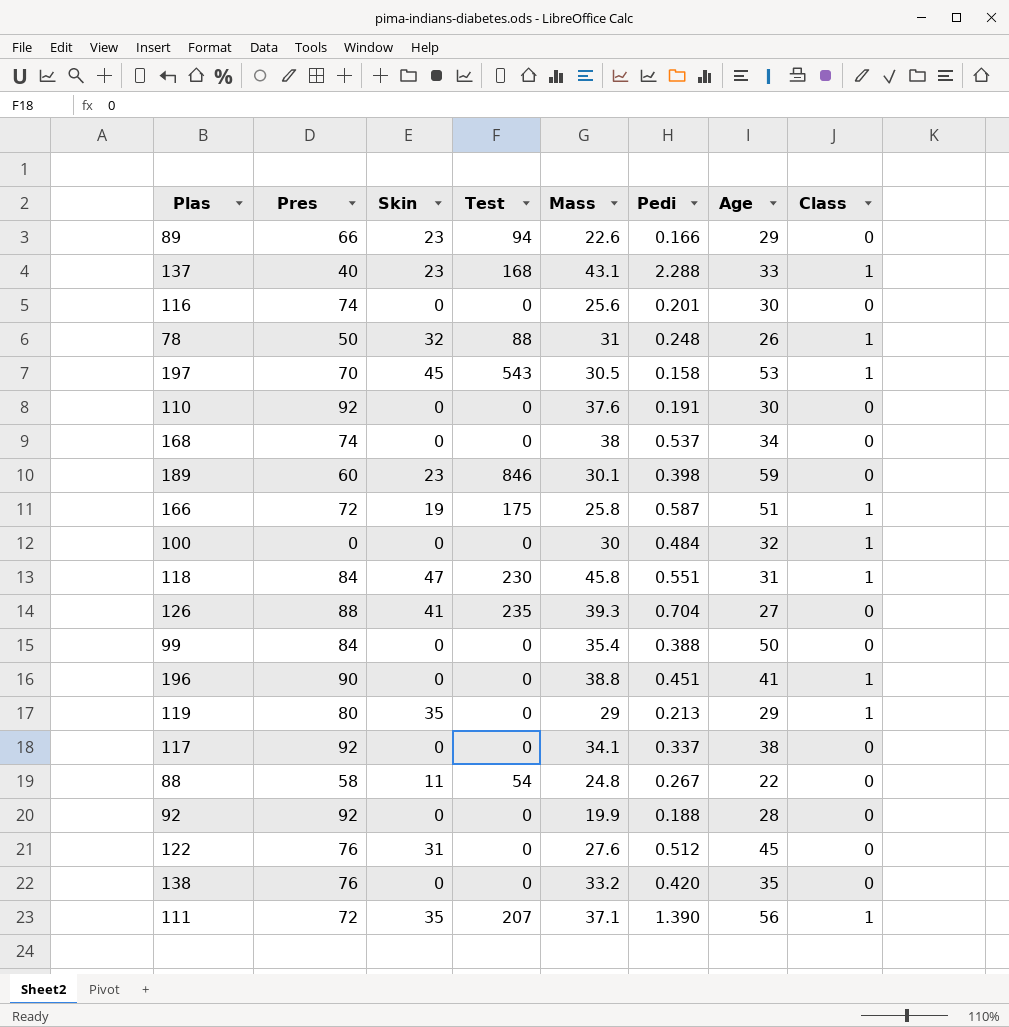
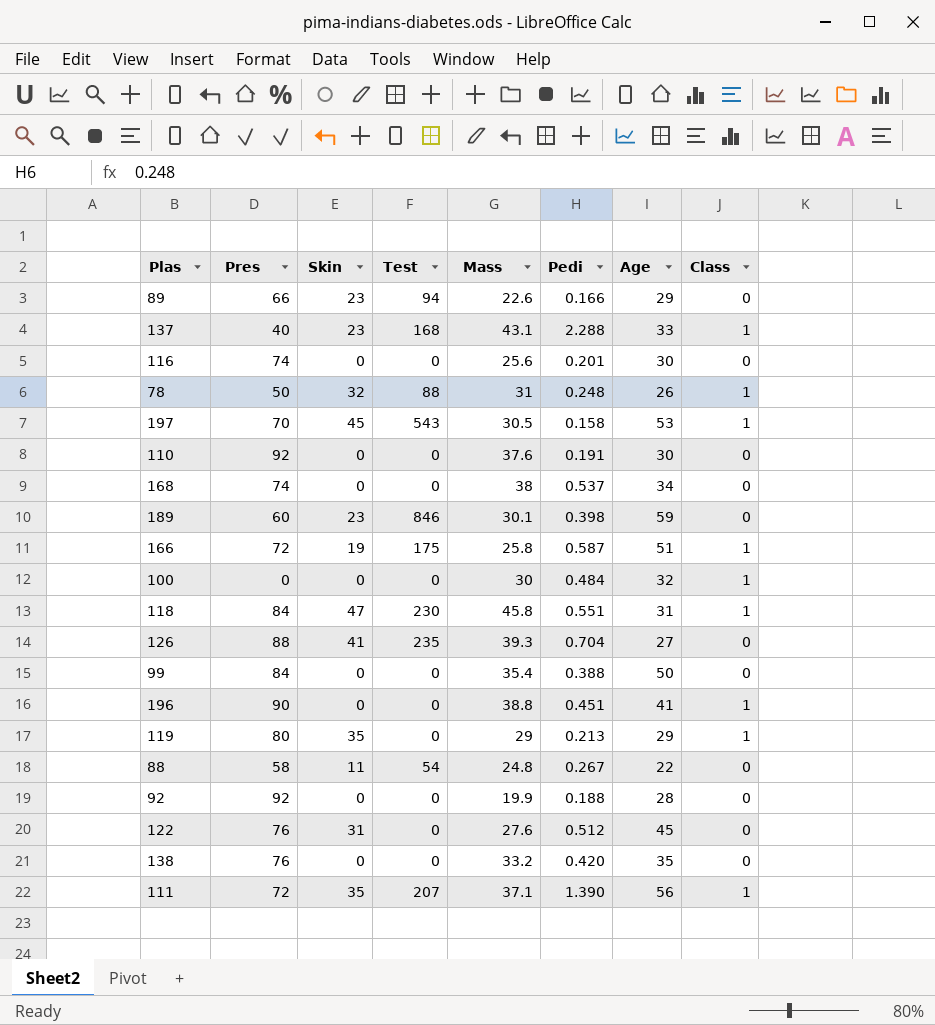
row 117: 92 | 0 | 0 | 34.1 | 0.337 | 38 | 0 -> none

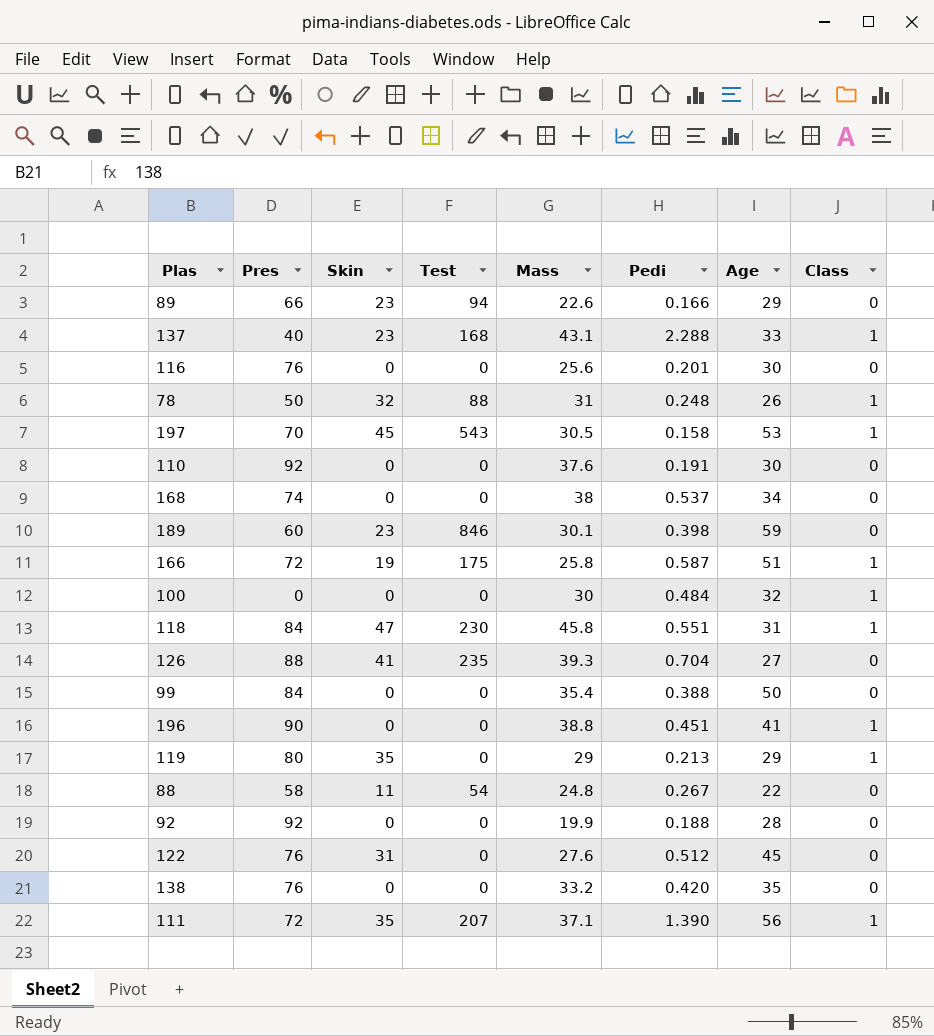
116 | Pres: 74 -> 76

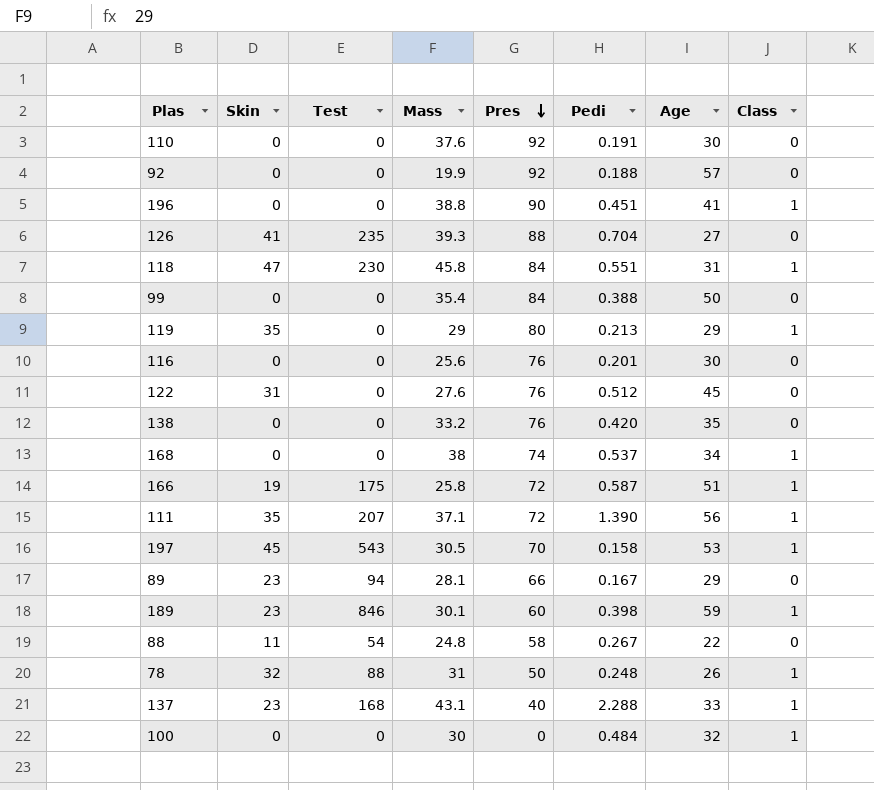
row order: none -> Pres descending
column Pres | position: 2 -> 5
92 | Age: 28 -> 57
168 | Class: 0 -> 1
89 | Mass: 22.6 -> 28.1
89 | Pedi: 0.166 -> 0.167
189 | Class: 0 -> 1

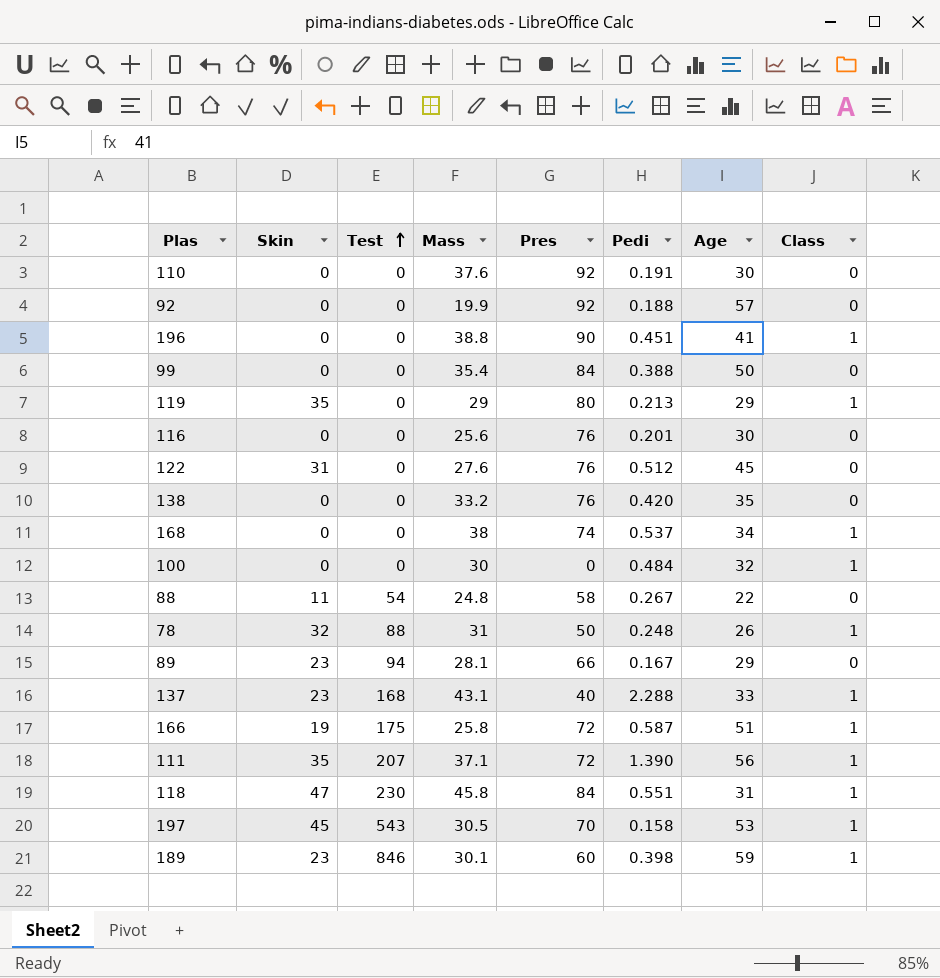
row order: Pres descending -> Test ascending
row 126: 41 | 235 | 39.3 | 88 | 0.704 | 27 | 0 -> none

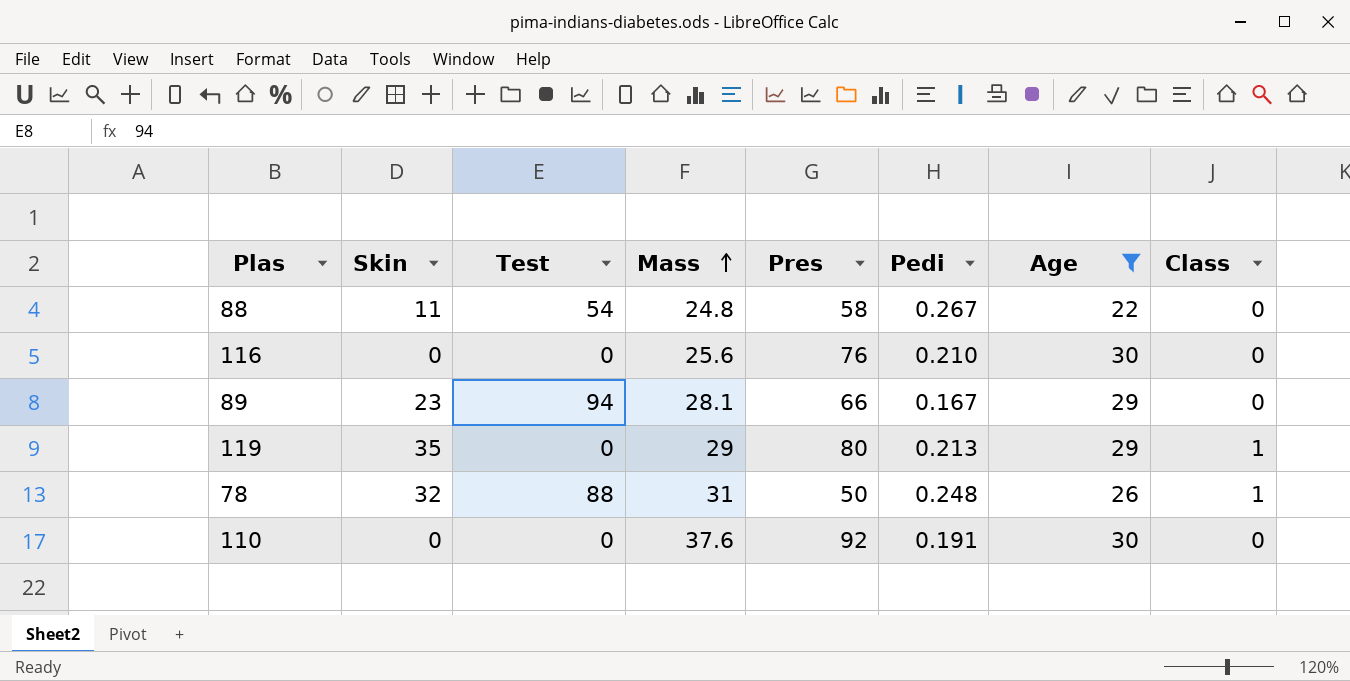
filter: none -> Age <= 30
row order: Test ascending -> Mass ascending
116 | Pedi: 0.201 -> 0.210

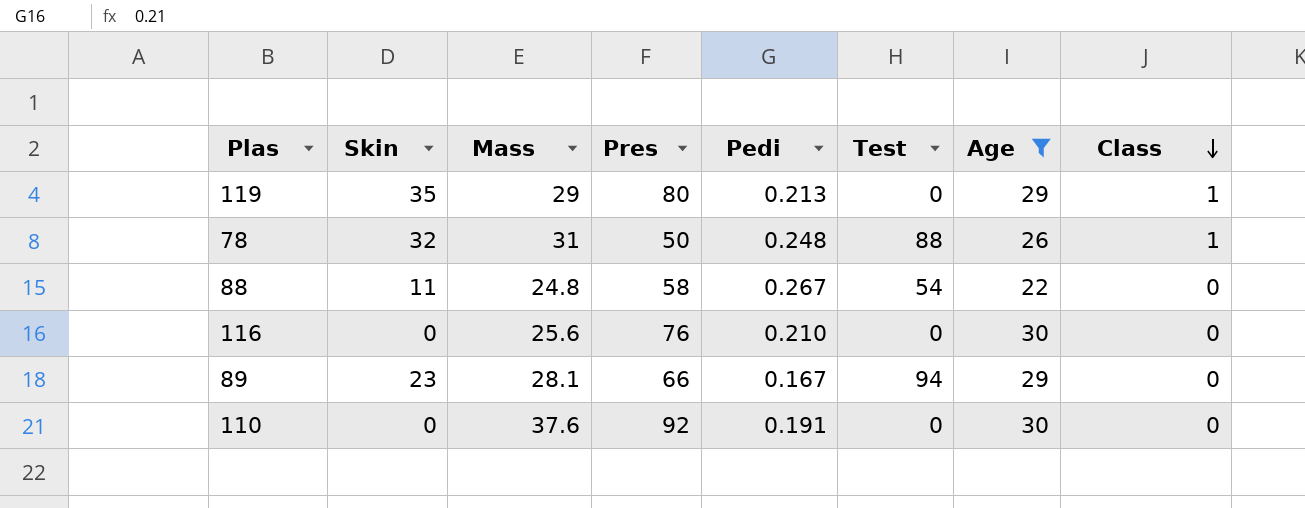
row order: Mass ascending -> Class descending
column Test | position: 3 -> 6

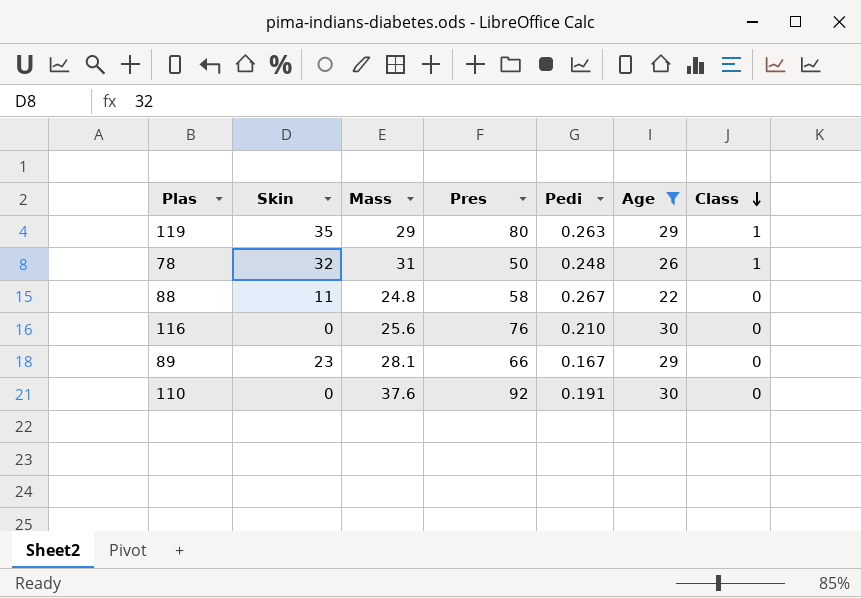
column Test | position: 6 -> none
119 | Pedi: 0.213 -> 0.263

